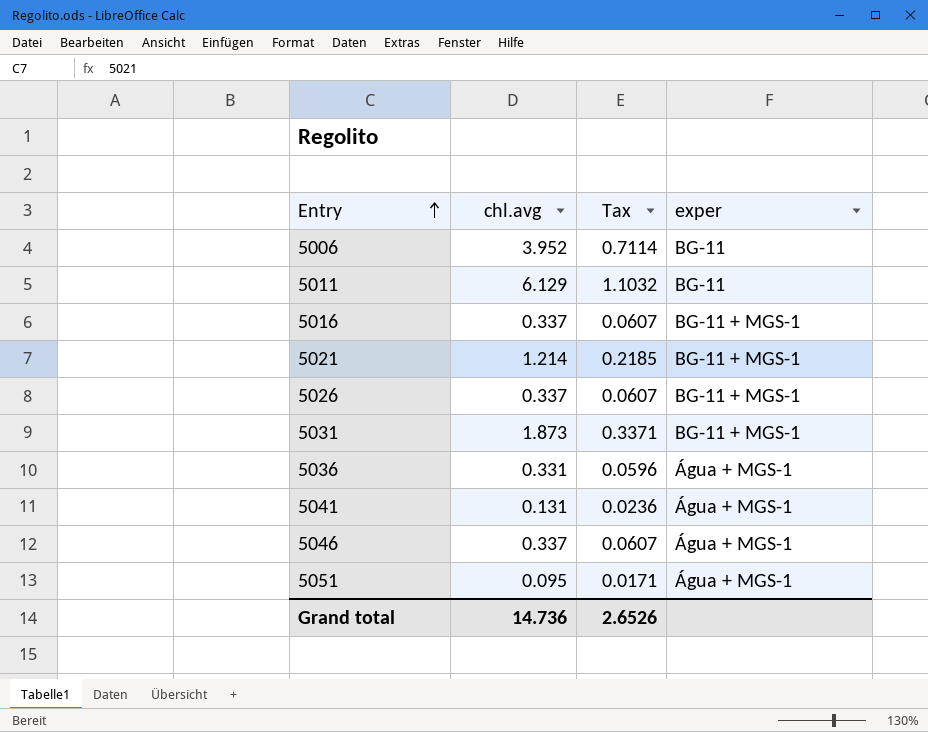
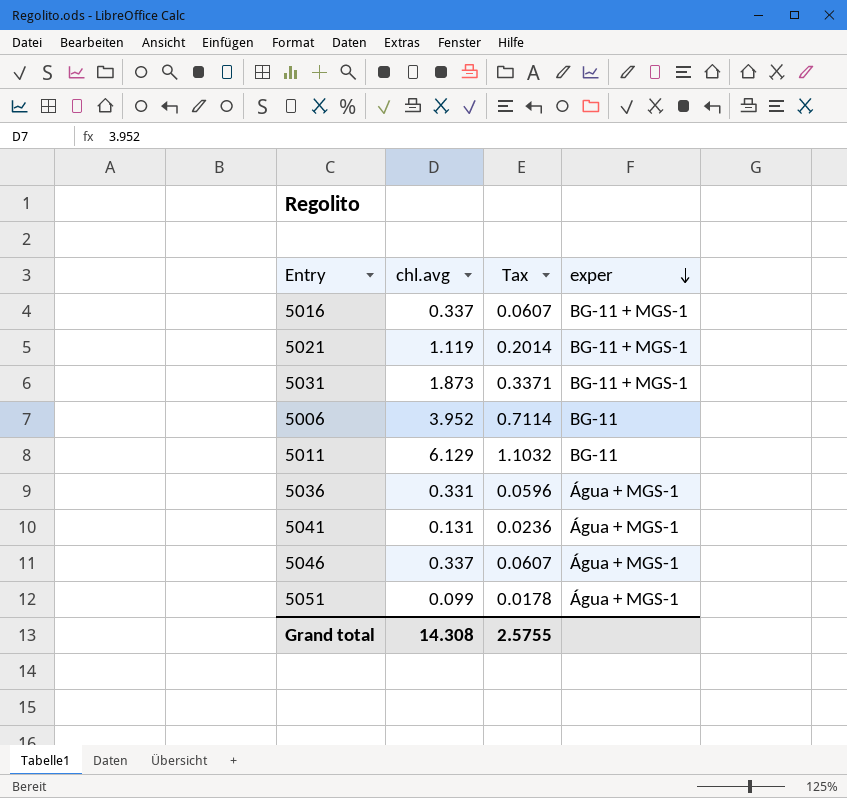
row order: Entry ascending -> exper descending
row 5026: 0.337 | 0.0607 | BG-11 + MGS-1 -> none
5021 | chl.avg: 1.214 -> 1.119
5021 | Tax: 0.2185 -> 0.2014
5051 | chl.avg: 0.095 -> 0.099
5051 | Tax: 0.0171 -> 0.0178
Grand total | chl.avg: 14.736 -> 14.308
Grand total | Tax: 2.6526 -> 2.5755

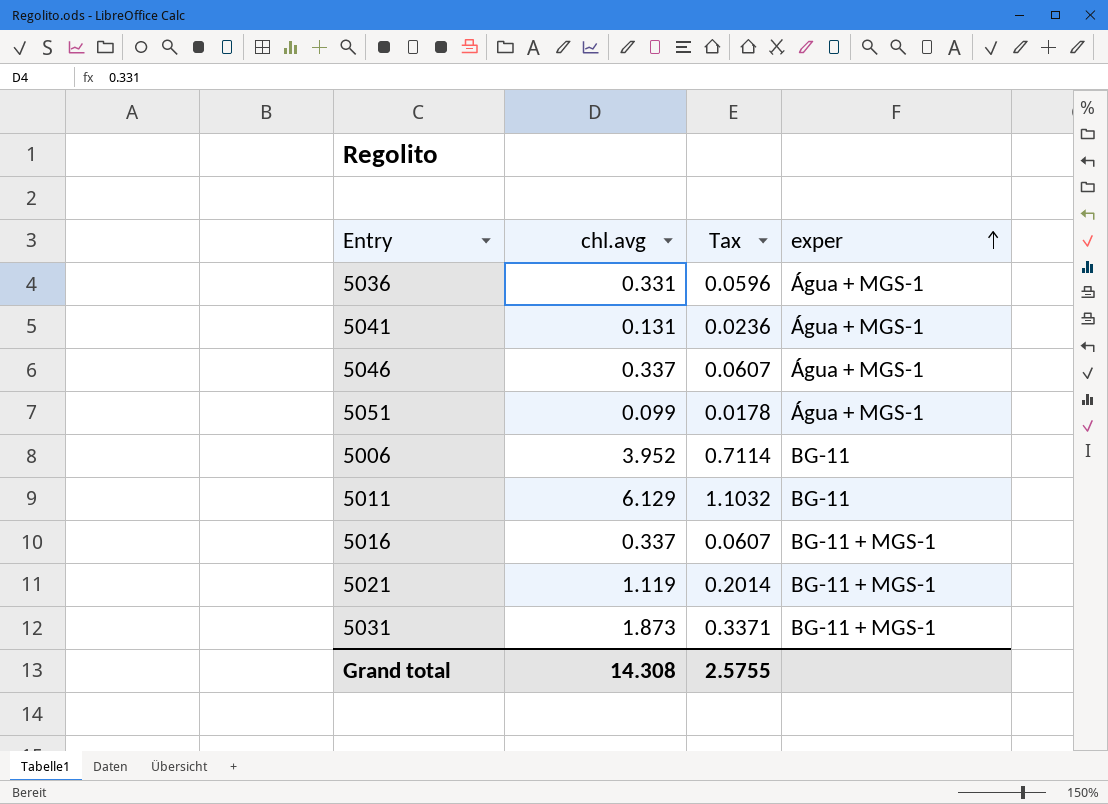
row order: exper descending -> exper ascending

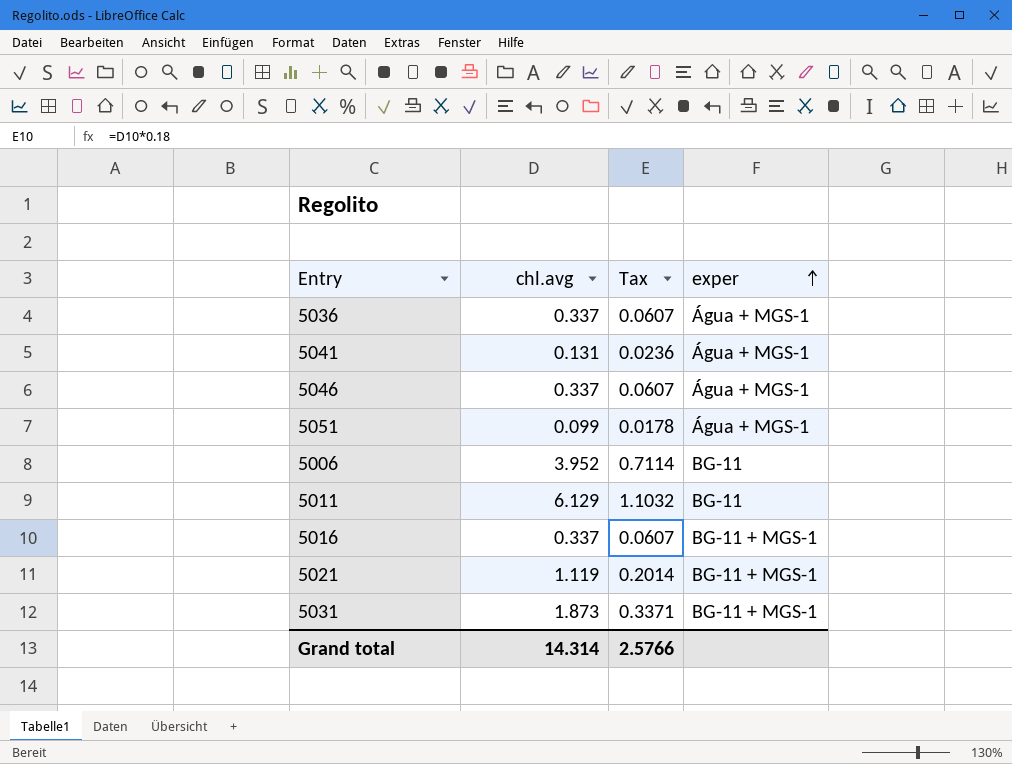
5036 | chl.avg: 0.331 -> 0.337
5036 | Tax: 0.0596 -> 0.0607
Grand total | chl.avg: 14.308 -> 14.314
Grand total | Tax: 2.5755 -> 2.5766

